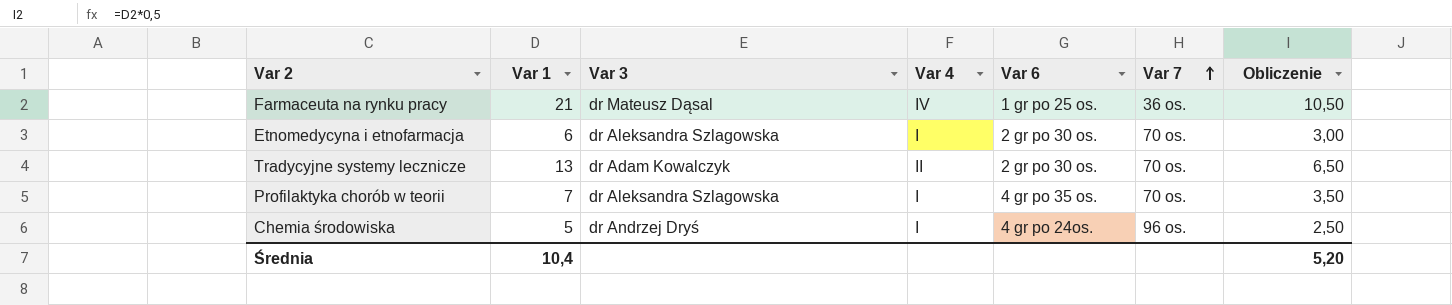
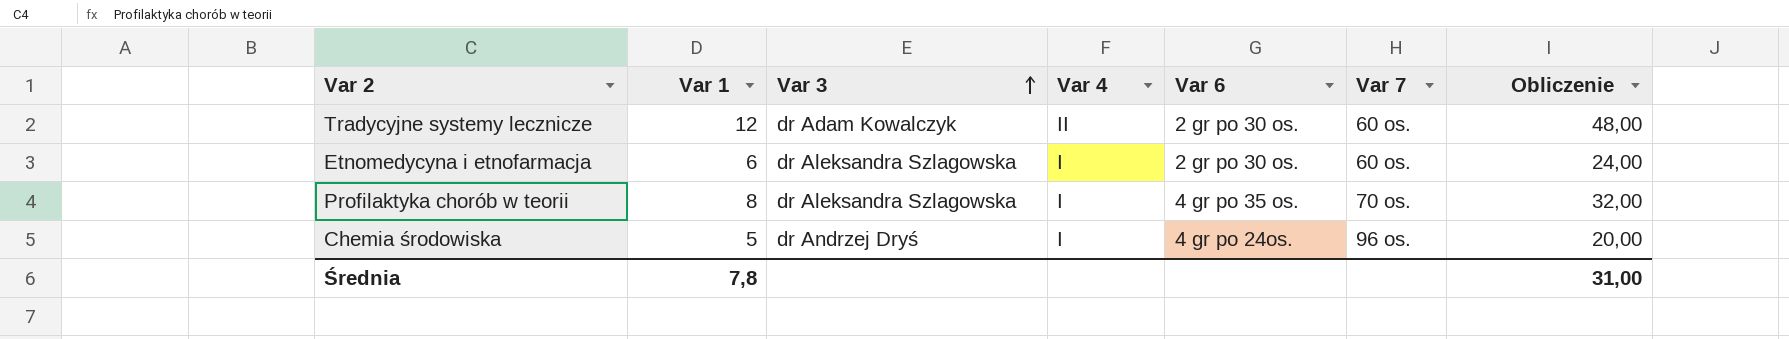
row order: Var 7 ascending -> Var 3 ascending
column Obliczenie | formula: [Var 1] * 0,5 -> [Var 1] * 4
row Farmaceuta na rynku pracy: 21 | dr Mateusz Dąsal | IV | 1 gr po 25 os. | 36 os. | 10,50 -> none
Tradycyjne systemy lecznicze | Var 1: 13 -> 12
Tradycyjne systemy lecznicze | Var 7: 70 os. -> 60 os.
Etnomedycyna i etnofarmacja | Var 7: 70 os. -> 60 os.
Profilaktyka chorób w teorii | Var 1: 7 -> 8
Średnia | Var 1: 10,4 -> 7,8
Średnia | Obliczenie: 5,20 -> 31,00

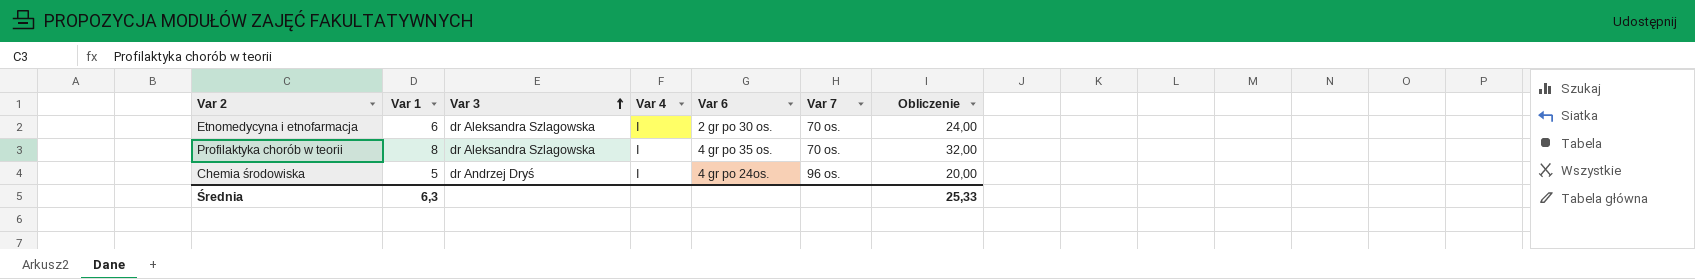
row Tradycyjne systemy lecznicze: 12 | dr Adam Kowalczyk | II | 2 gr po 30 os. | 60 os. | 48,00 -> none
Etnomedycyna i etnofarmacja | Var 7: 60 os. -> 70 os.
Średnia | Var 1: 7,8 -> 6,3
Średnia | Obliczenie: 31,00 -> 25,33

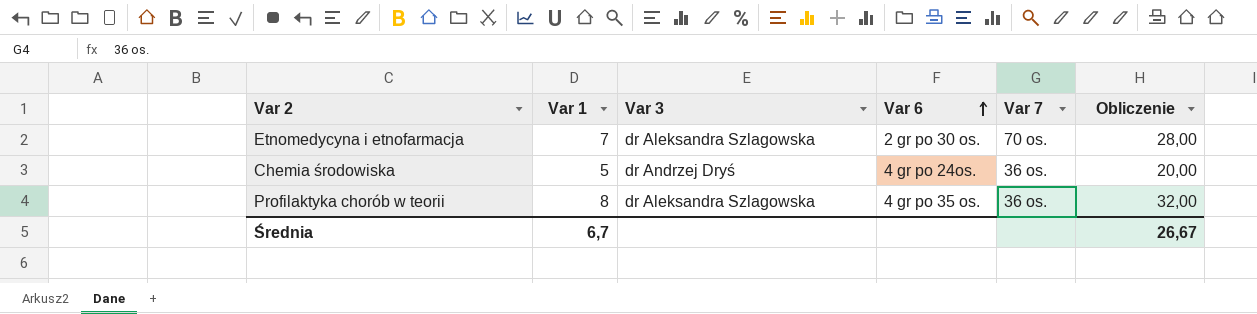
row order: Var 3 ascending -> Var 6 ascending
column Var 4 | position: 4 -> none
Etnomedycyna i etnofarmacja | Var 1: 6 -> 7
Etnomedycyna i etnofarmacja | Obliczenie: 24,00 -> 28,00
Chemia środowiska | Var 7: 96 os. -> 36 os.
Profilaktyka chorób w teorii | Var 7: 70 os. -> 36 os.
Średnia | Var 1: 6,3 -> 6,7
Średnia | Obliczenie: 25,33 -> 26,67

